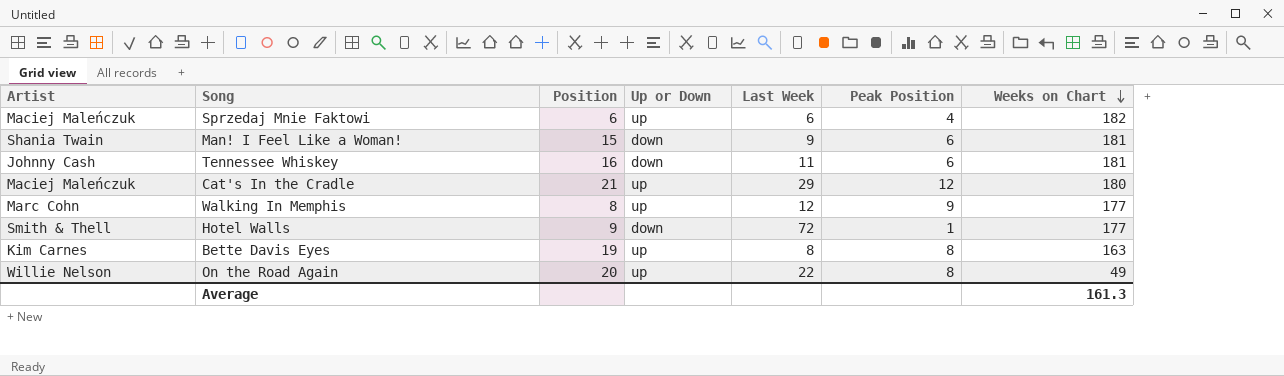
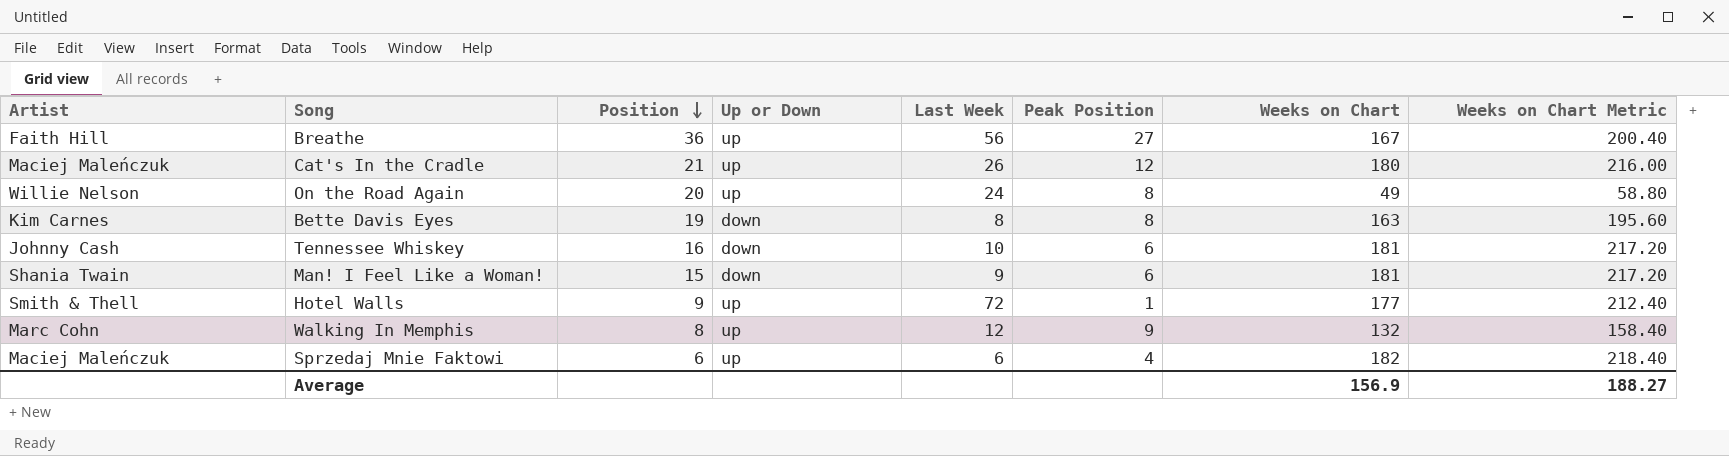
row order: Weeks on Chart descending -> Position descending
column Weeks on Chart Metric | formula: none -> [Weeks on Chart] * 1.2
row Breathe: none -> Faith Hill | 36 | up | 56 | 27 | 167 | 200.40
Cat's In the Cradle | Last Week: 29 -> 26
On the Road Again | Last Week: 22 -> 24
Bette Davis Eyes | Up or Down: up -> down
Tennessee Whiskey | Last Week: 11 -> 10
Hotel Walls | Up or Down: down -> up
Walking In Memphis | Weeks on Chart: 177 -> 132
Average | Weeks on Chart: 161.3 -> 156.9

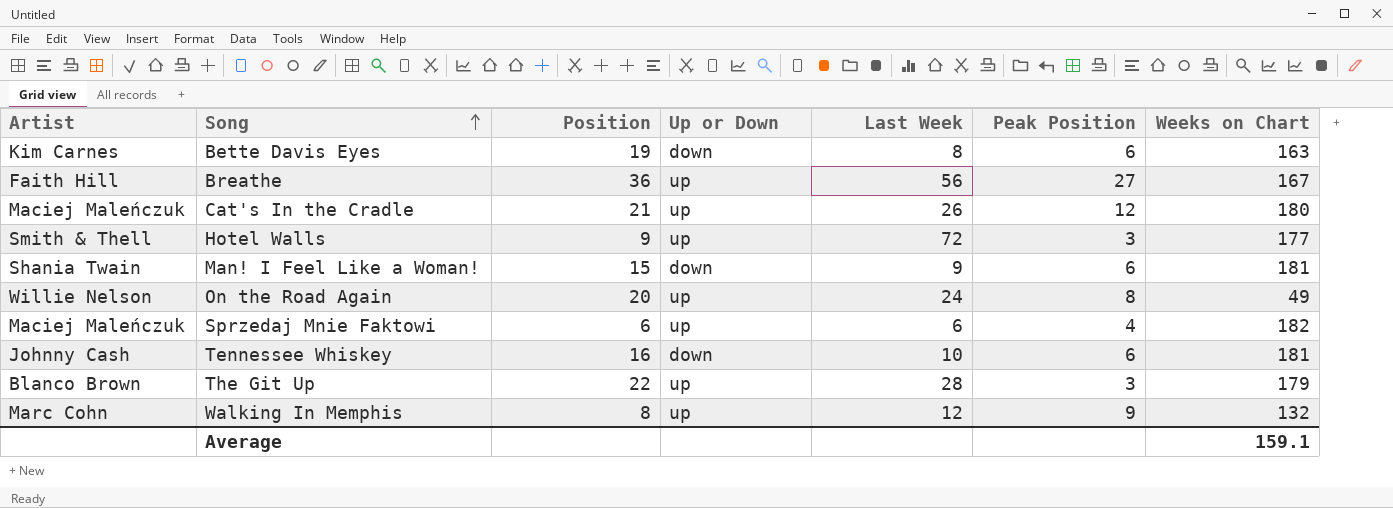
row order: Position descending -> Song ascending
column Weeks on Chart Metric | formula: [Weeks on Chart] * 1.2 -> none
Bette Davis Eyes | Peak Position: 8 -> 6
Hotel Walls | Peak Position: 1 -> 3
row The Git Up: none -> Blanco Brown | 22 | up | 28 | 3 | 179
Average | Weeks on Chart: 156.9 -> 159.1

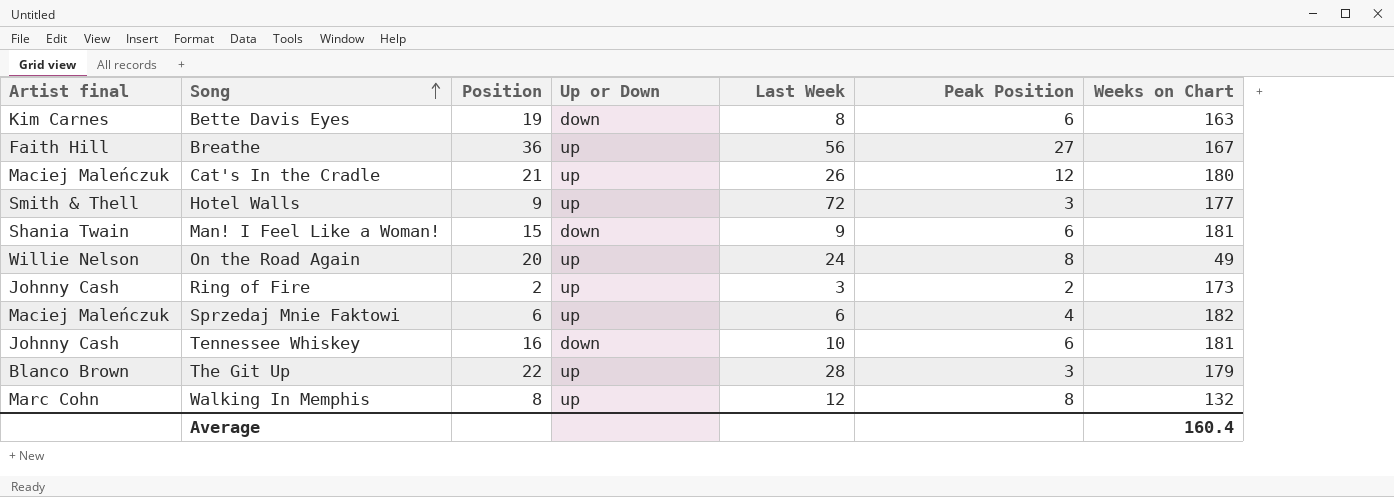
column name: Artist -> Artist final
row Ring of Fire: none -> Johnny Cash | 2 | up | 3 | 2 | 173
Walking In Memphis | Peak Position: 9 -> 8
Average | Weeks on Chart: 159.1 -> 160.4

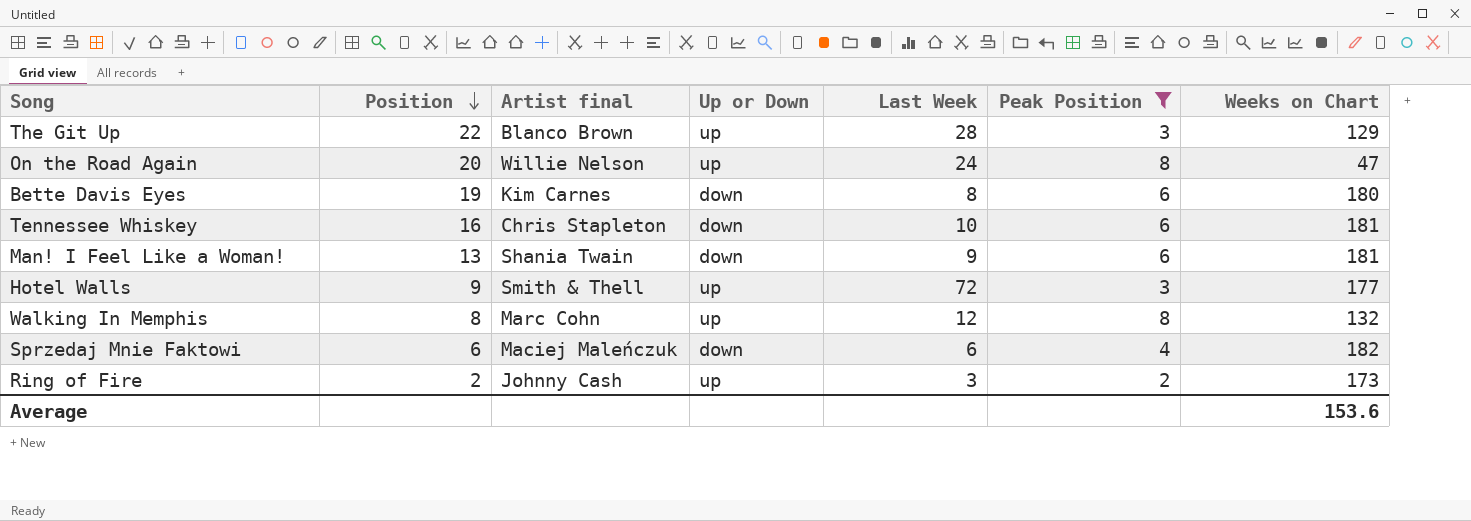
filter: none -> Peak Position <= 8
row order: Song ascending -> Position descending
column Artist final | position: 1 -> 3
The Git Up | Weeks on Chart: 179 -> 129
On the Road Again | Weeks on Chart: 49 -> 47
Bette Davis Eyes | Weeks on Chart: 163 -> 180
Tennessee Whiskey | Artist final: Johnny Cash -> Chris Stapleton
Man! I Feel Like a Woman! | Position: 15 -> 13
Sprzedaj Mnie Faktowi | Up or Down: up -> down
Average | Weeks on Chart: 160.4 -> 153.6

